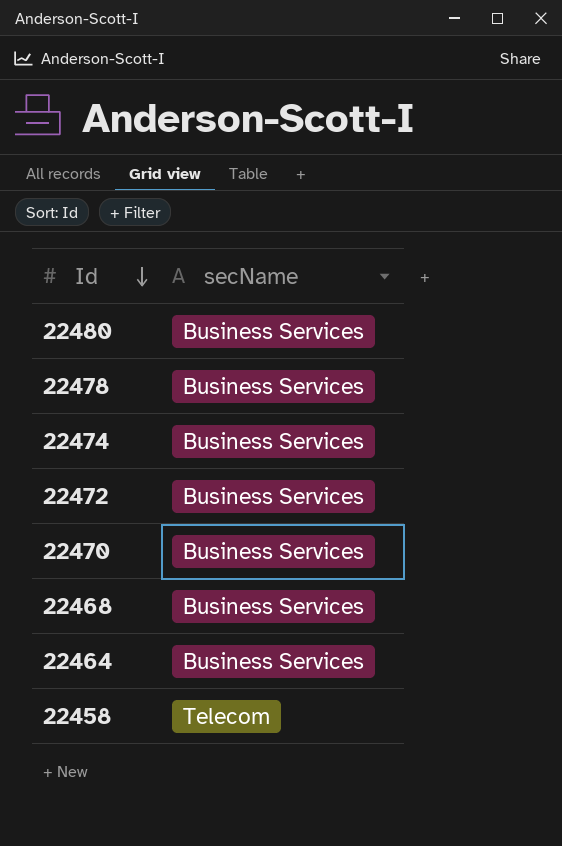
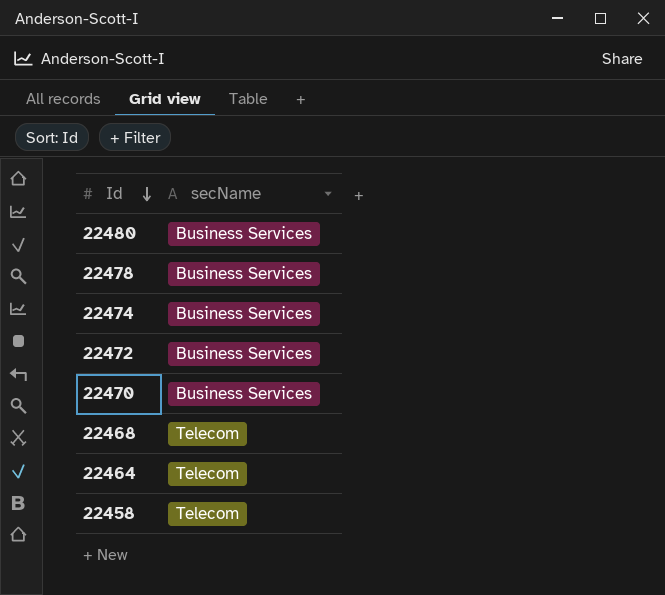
22468 | secName: Business Services -> Telecom
22464 | secName: Business Services -> Telecom

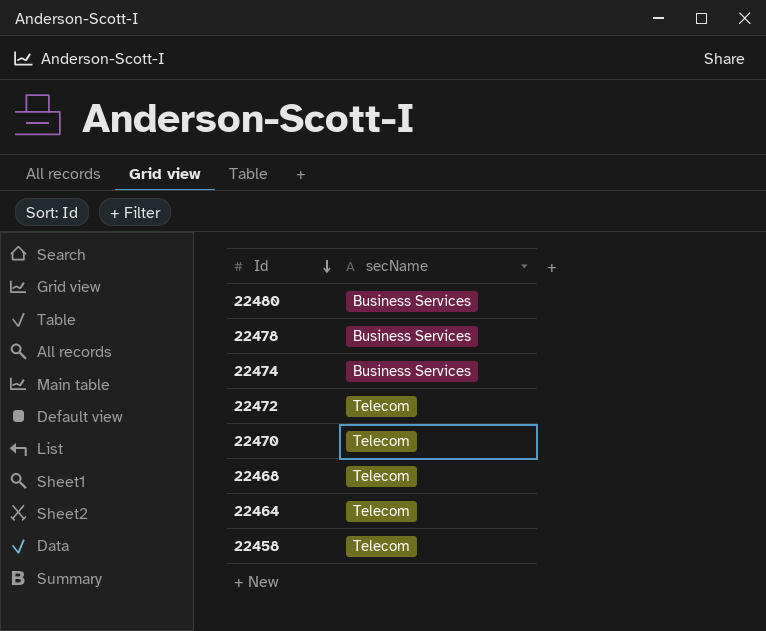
22472 | secName: Business Services -> Telecom
22470 | secName: Business Services -> Telecom

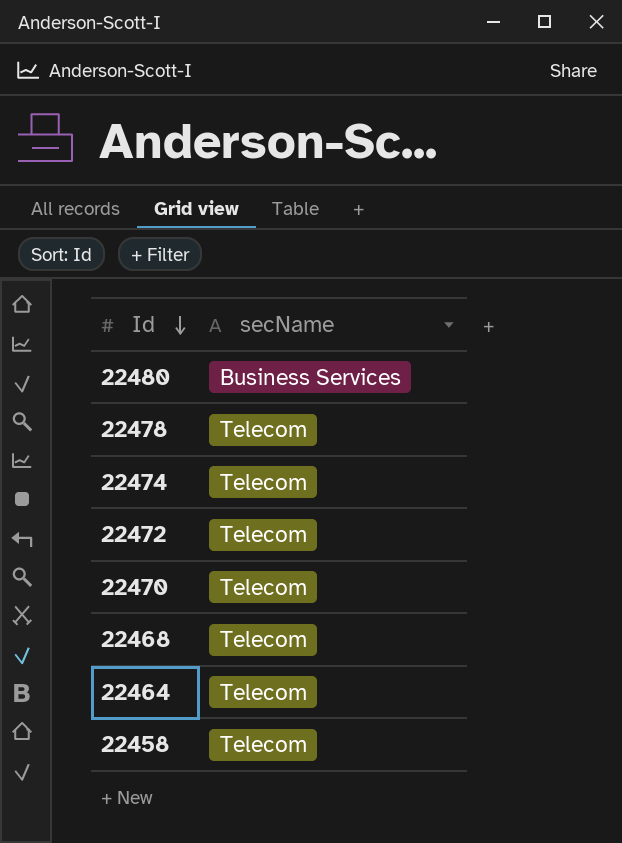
22478 | secName: Business Services -> Telecom
22474 | secName: Business Services -> Telecom

